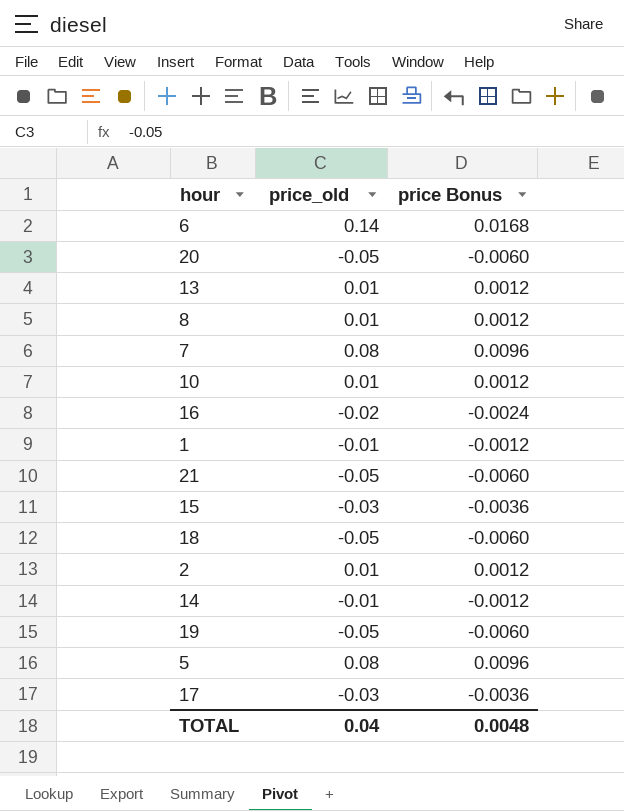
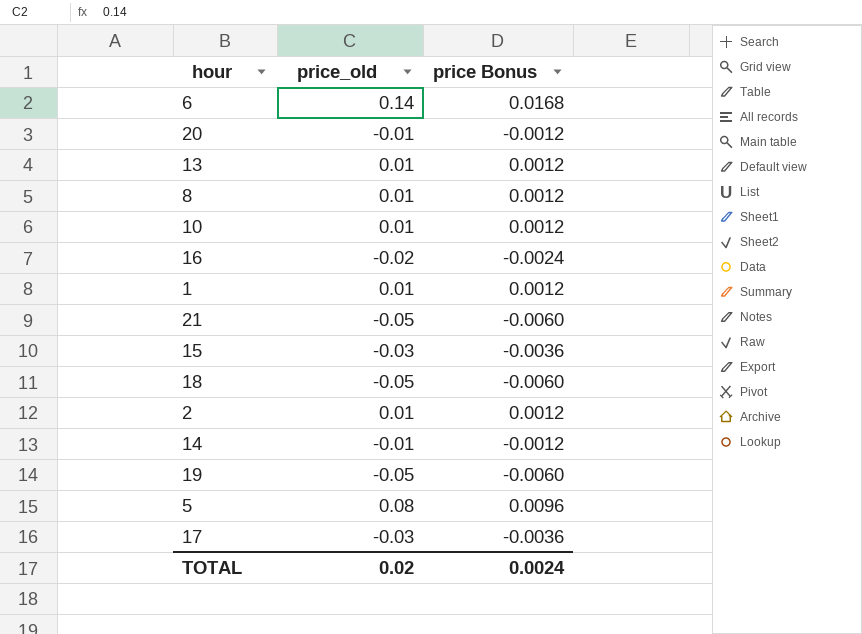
row 7: 0.08 | 0.0096 -> none
20 | price_old: -0.05 -> -0.01
20 | price Bonus: -0.0060 -> -0.0012
1 | price_old: -0.01 -> 0.01
1 | price Bonus: -0.0012 -> 0.0012
TOTAL | price_old: 0.04 -> 0.02
TOTAL | price Bonus: 0.0048 -> 0.0024

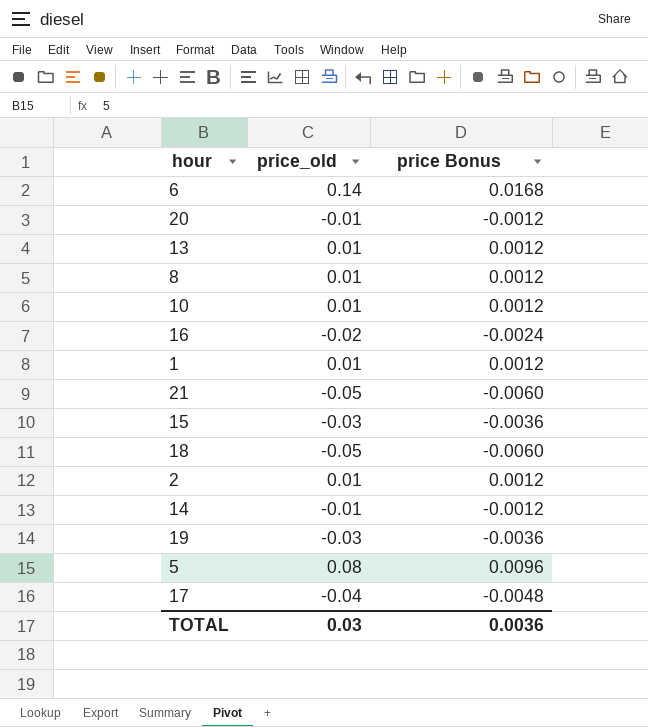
19 | price_old: -0.05 -> -0.03
19 | price Bonus: -0.0060 -> -0.0036
17 | price_old: -0.03 -> -0.04
17 | price Bonus: -0.0036 -> -0.0048
TOTAL | price_old: 0.02 -> 0.03
TOTAL | price Bonus: 0.0024 -> 0.0036

